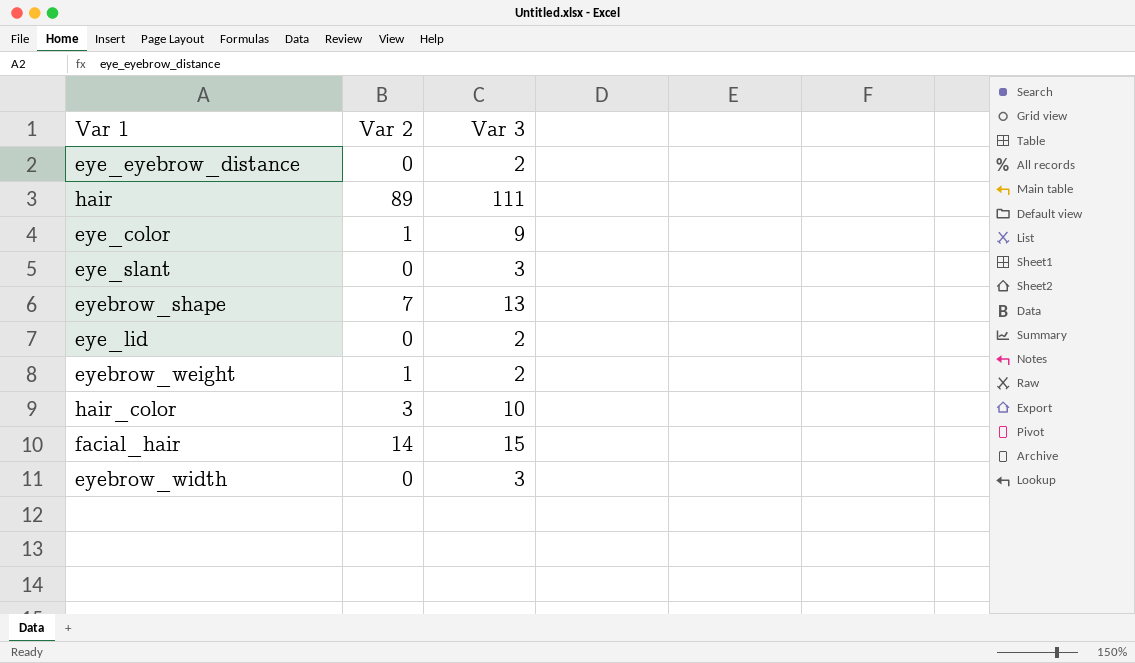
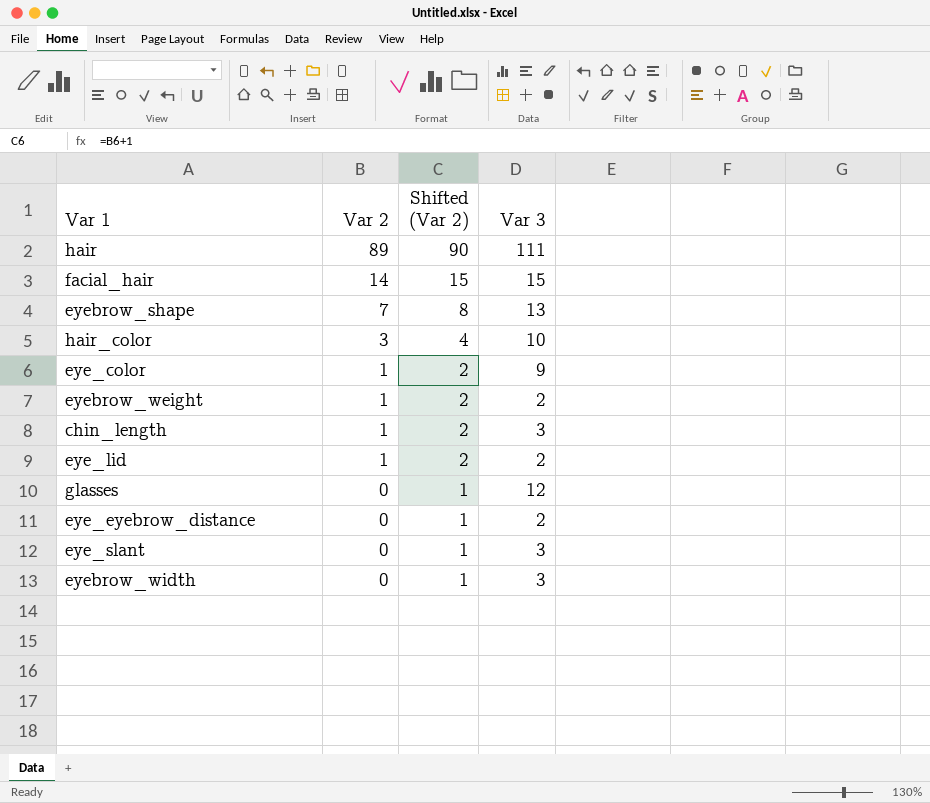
row order: none -> Var 2 descending
column Shifted (Var 2) | formula: none -> [Var 2] + 1
row chin_length: none -> 1 | 2 | 3
eye_lid | Var 2: 0 -> 1
row glasses: none -> 0 | 1 | 12

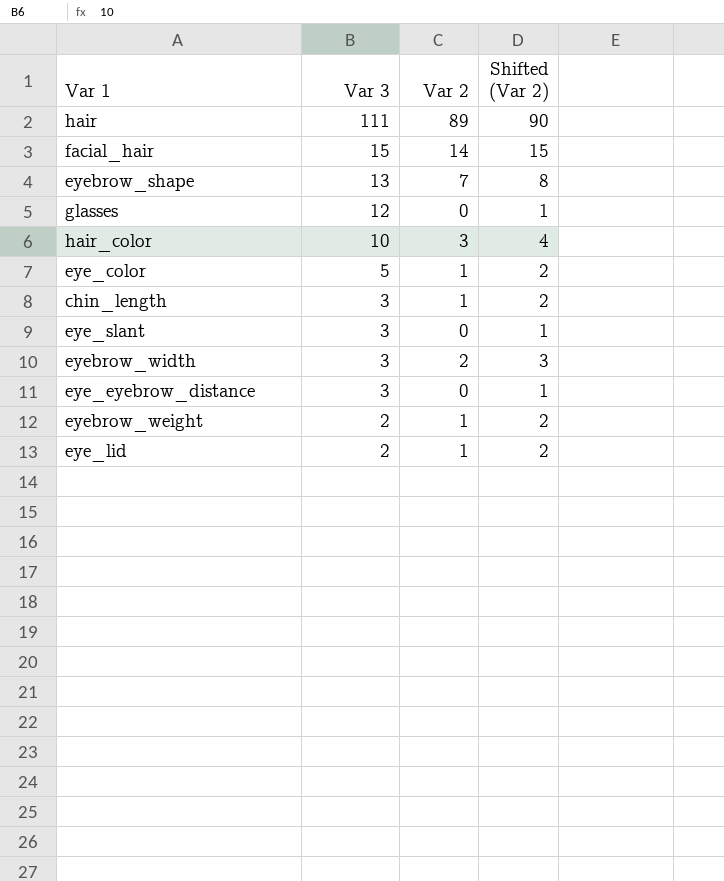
row order: Var 2 descending -> Var 3 descending
column Var 3 | position: 4 -> 2
eye_color | Var 3: 9 -> 5
eyebrow_width | Var 2: 0 -> 2
eyebrow_width | Shifted (Var 2): 1 -> 3
eye_eyebrow_distance | Var 3: 2 -> 3

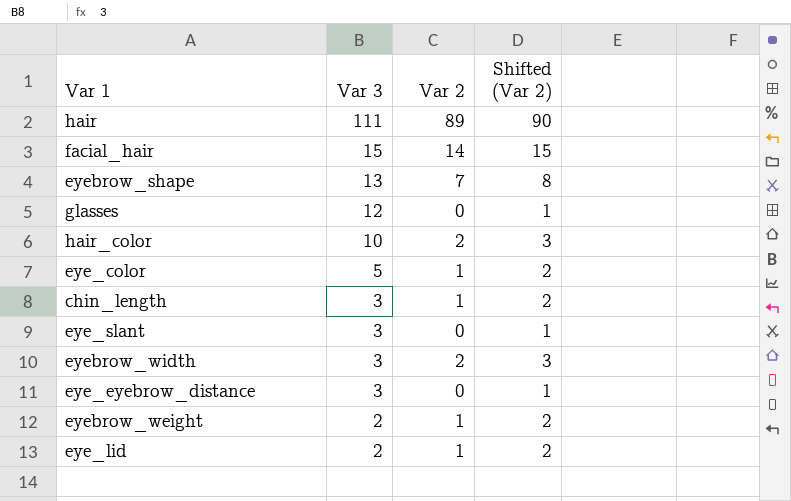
hair_color | Var 2: 3 -> 2
hair_color | Shifted (Var 2): 4 -> 3

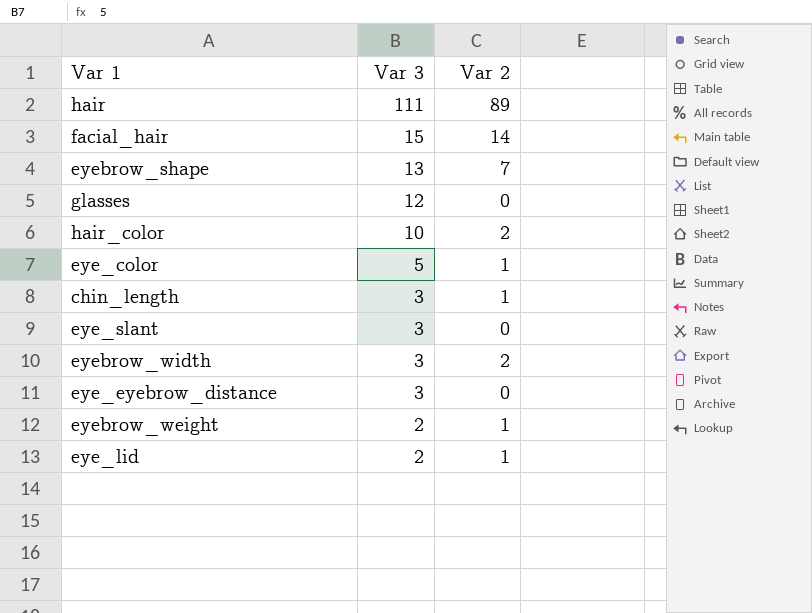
column Shifted (Var 2) | formula: [Var 2] + 1 -> none

